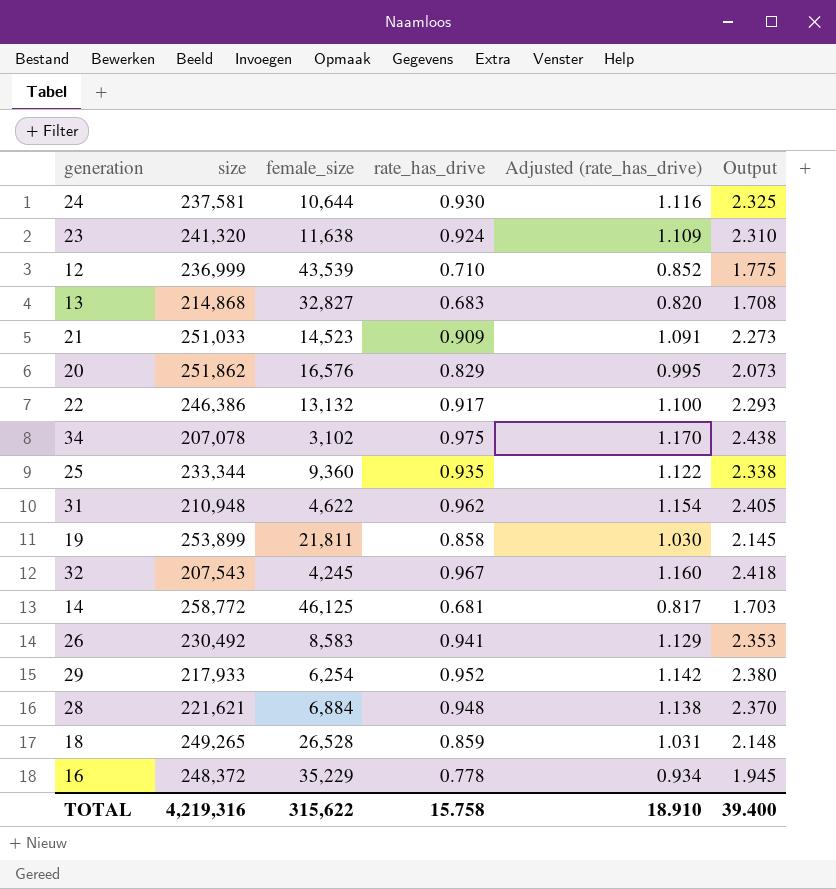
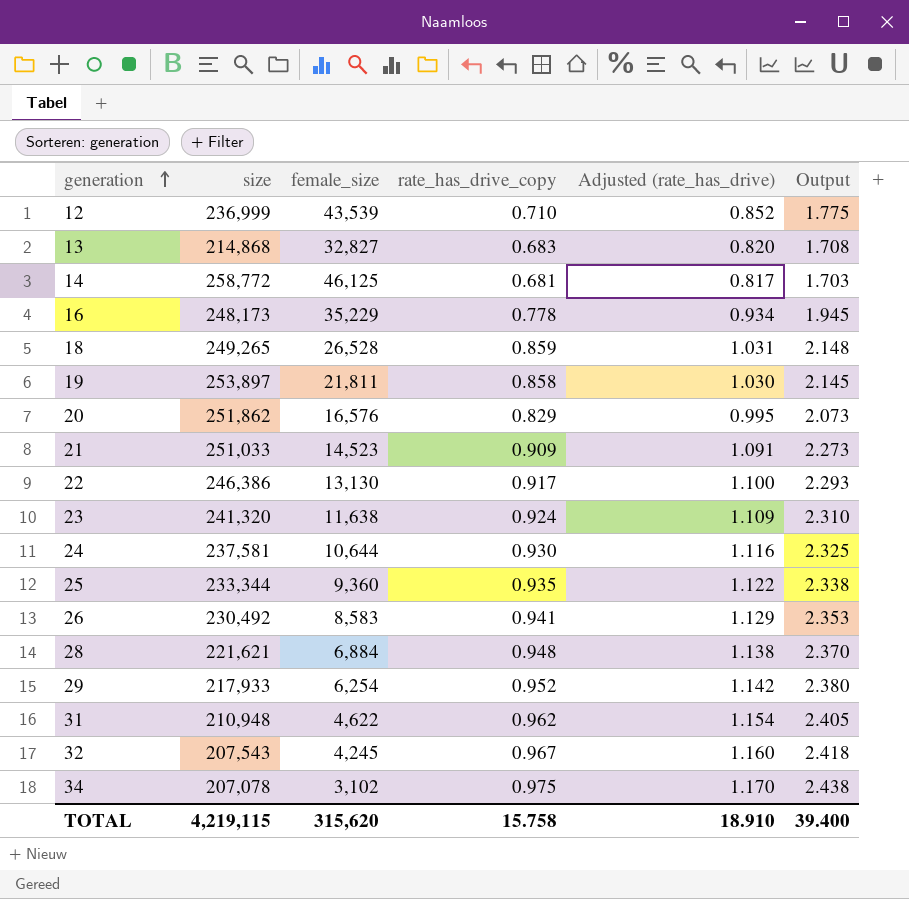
row order: none -> generation ascending
column name: rate_has_drive -> rate_has_drive_copy
16 | size: 248,372 -> 248,173
19 | size: 253,899 -> 253,897
22 | female_size: 13,132 -> 13,130
TOTAL | size: 4,219,316 -> 4,219,115
TOTAL | female_size: 315,622 -> 315,620

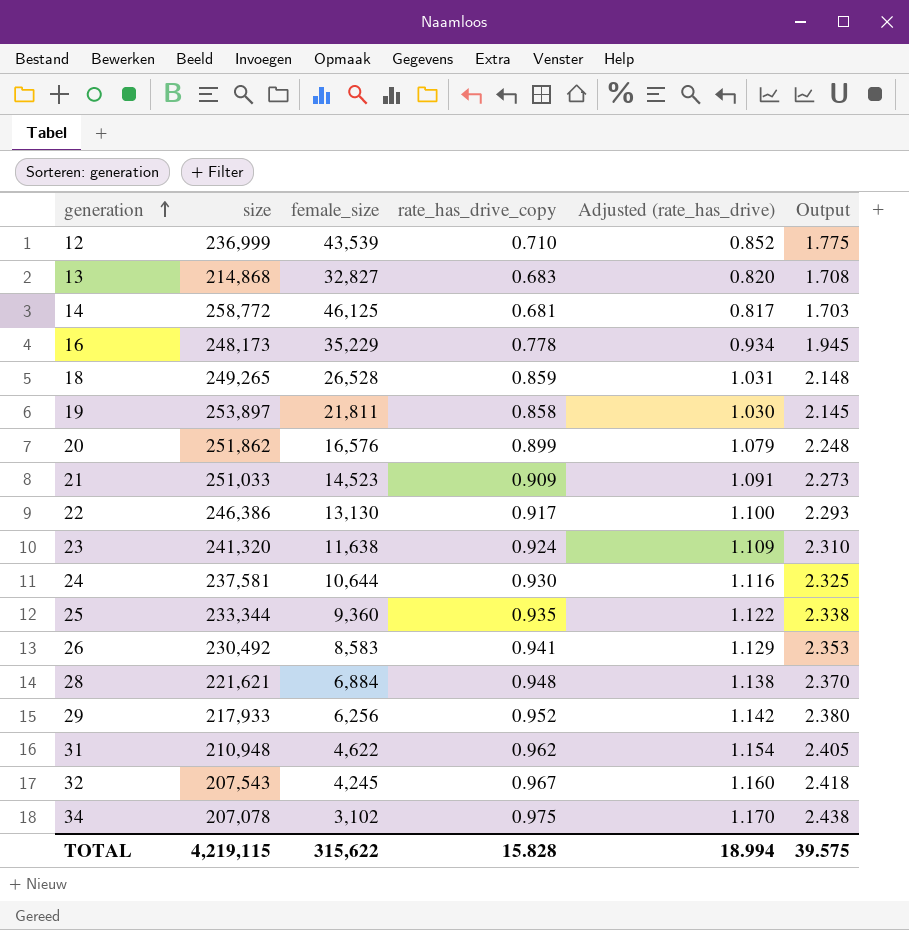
20 | rate_has_drive_copy: 0.829 -> 0.899
20 | Adjusted (rate_has_drive): 0.995 -> 1.079
20 | Output: 2.073 -> 2.248
29 | female_size: 6,254 -> 6,256
TOTAL | female_size: 315,620 -> 315,622
TOTAL | rate_has_drive_copy: 15.758 -> 15.828
TOTAL | Adjusted (rate_has_drive): 18.910 -> 18.994
TOTAL | Output: 39.400 -> 39.575

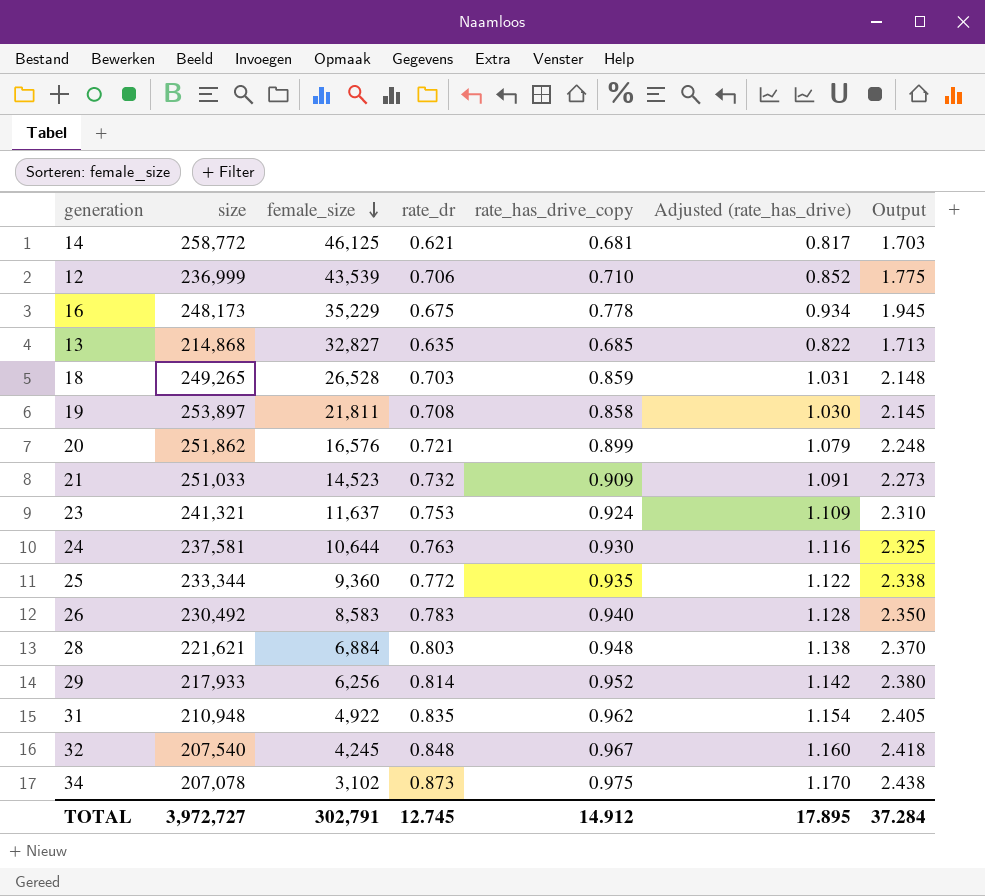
row order: generation ascending -> female_size descending
column rate_dr | position: none -> 4
row 22: 246,386 | 13,130 | 0.917 | 1.100 | 2.293 -> none
13 | rate_has_drive_copy: 0.683 -> 0.685
13 | Adjusted (rate_has_drive): 0.820 -> 0.822
13 | Output: 1.708 -> 1.713
23 | size: 241,320 -> 241,321
23 | female_size: 11,638 -> 11,637
26 | rate_has_drive_copy: 0.941 -> 0.940
26 | Adjusted (rate_has_drive): 1.129 -> 1.128
26 | Output: 2.353 -> 2.350
31 | female_size: 4,622 -> 4,922
32 | size: 207,543 -> 207,540
TOTAL | size: 4,219,115 -> 3,972,727
TOTAL | female_size: 315,622 -> 302,791
TOTAL | rate_has_drive_copy: 15.828 -> 14.912
TOTAL | Adjusted (rate_has_drive): 18.994 -> 17.895
TOTAL | Output: 39.575 -> 37.284

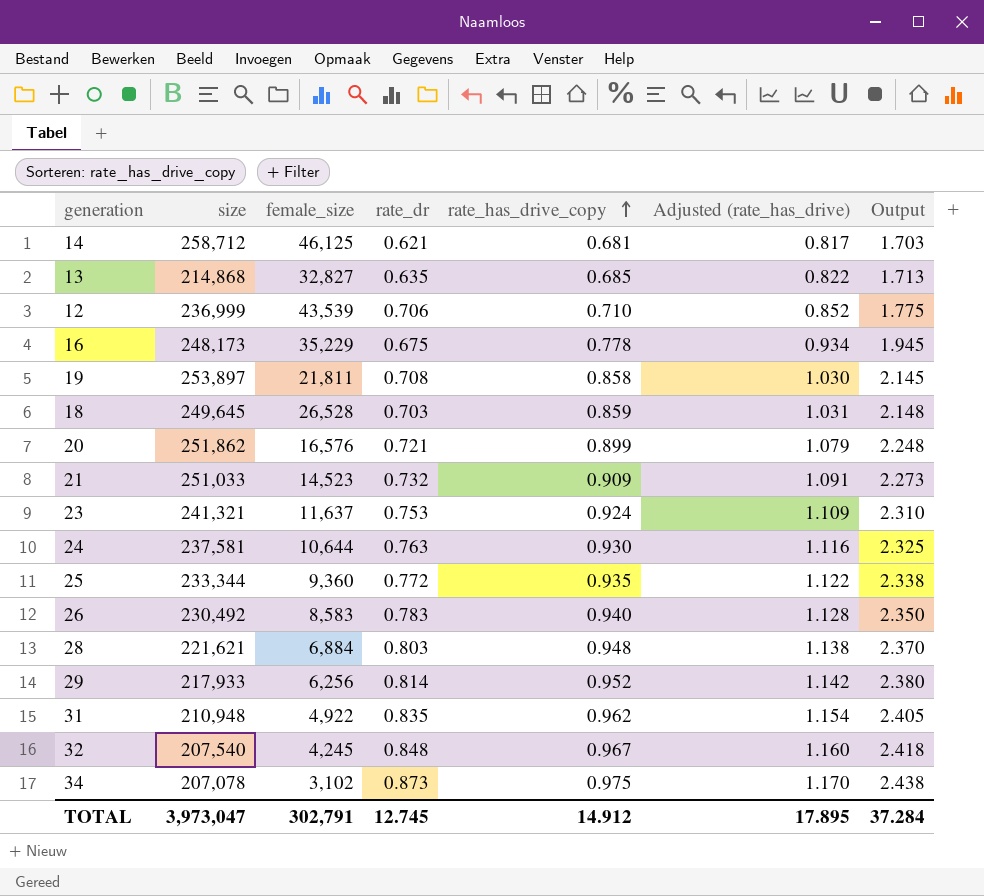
row order: female_size descending -> rate_has_drive_copy ascending
14 | size: 258,772 -> 258,712
18 | size: 249,265 -> 249,645
TOTAL | size: 3,972,727 -> 3,973,047

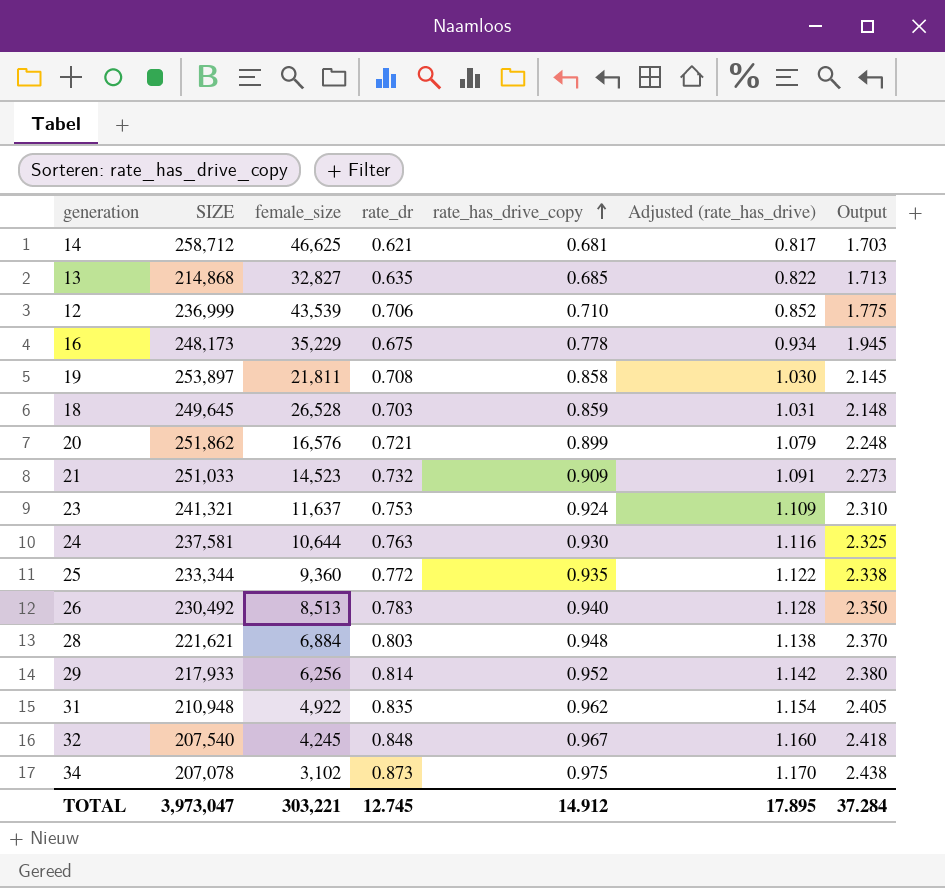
column name: size -> SIZE
14 | female_size: 46,125 -> 46,625
26 | female_size: 8,583 -> 8,513
TOTAL | female_size: 302,791 -> 303,221

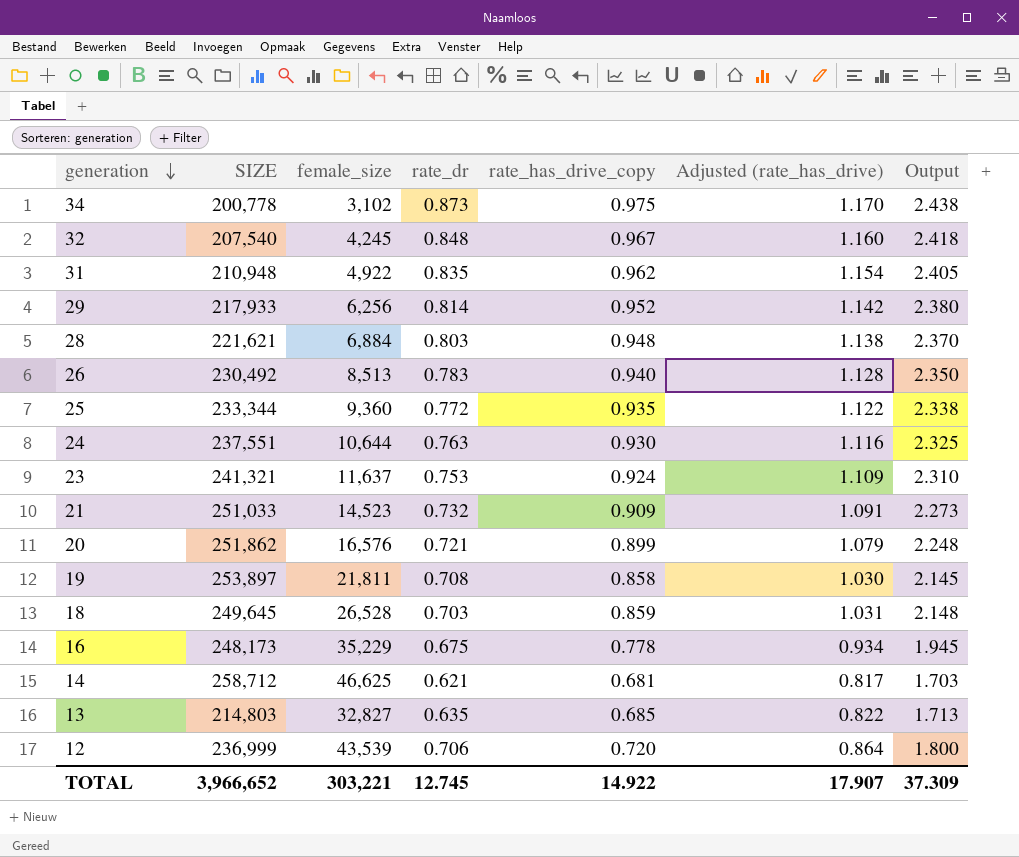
row order: rate_has_drive_copy ascending -> generation descending
34 | SIZE: 207,078 -> 200,778
24 | SIZE: 237,581 -> 237,551
13 | SIZE: 214,868 -> 214,803
12 | rate_has_drive_copy: 0.710 -> 0.720
12 | Adjusted (rate_has_drive): 0.852 -> 0.864
12 | Output: 1.775 -> 1.800
TOTAL | SIZE: 3,973,047 -> 3,966,652
TOTAL | rate_has_drive_copy: 14.912 -> 14.922
TOTAL | Adjusted (rate_has_drive): 17.895 -> 17.907
TOTAL | Output: 37.284 -> 37.309

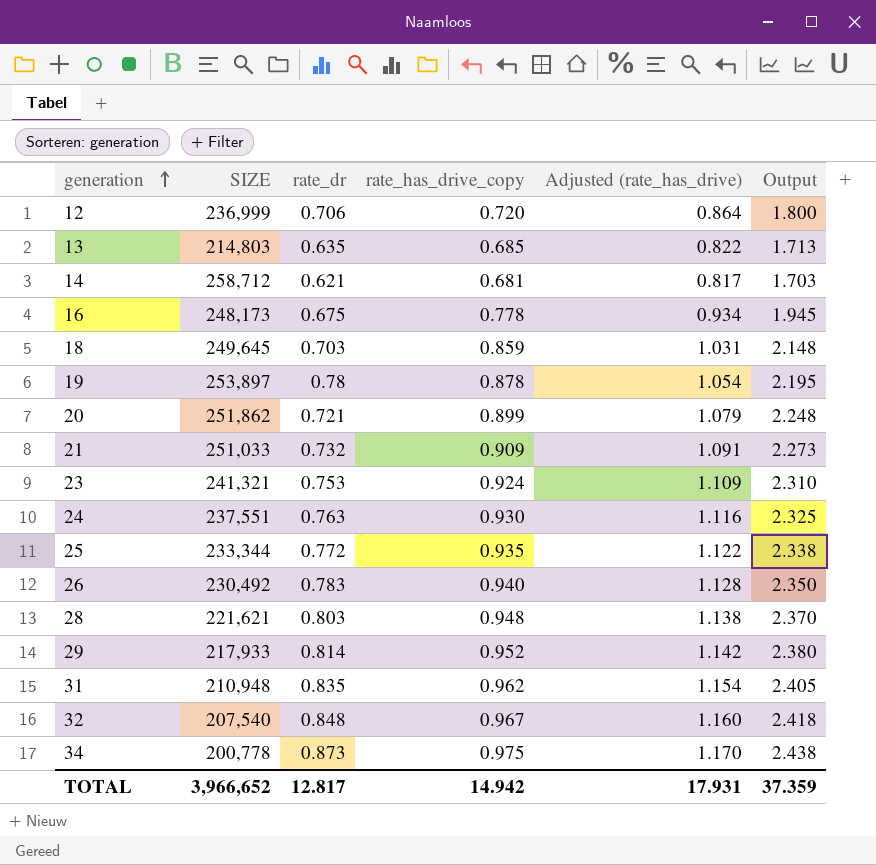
row order: generation descending -> generation ascending
column female_size | position: 3 -> none
19 | rate_dr: 0.708 -> 0.78
19 | rate_has_drive_copy: 0.858 -> 0.878
19 | Adjusted (rate_has_drive): 1.030 -> 1.054
19 | Output: 2.145 -> 2.195
TOTAL | rate_dr: 12.745 -> 12.817
TOTAL | rate_has_drive_copy: 14.922 -> 14.942
TOTAL | Adjusted (rate_has_drive): 17.907 -> 17.931
TOTAL | Output: 37.309 -> 37.359

